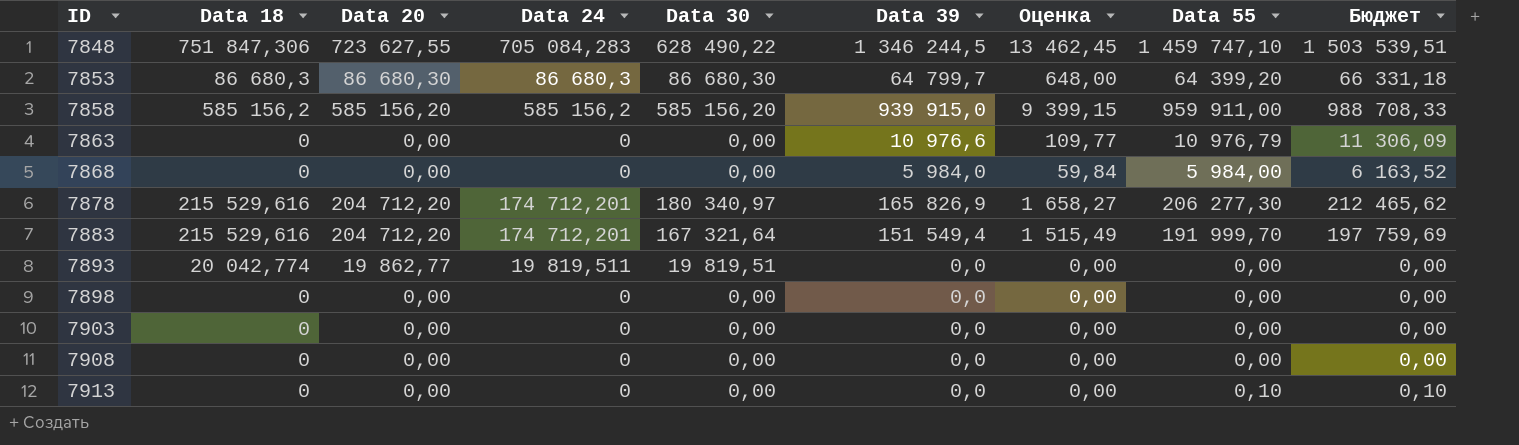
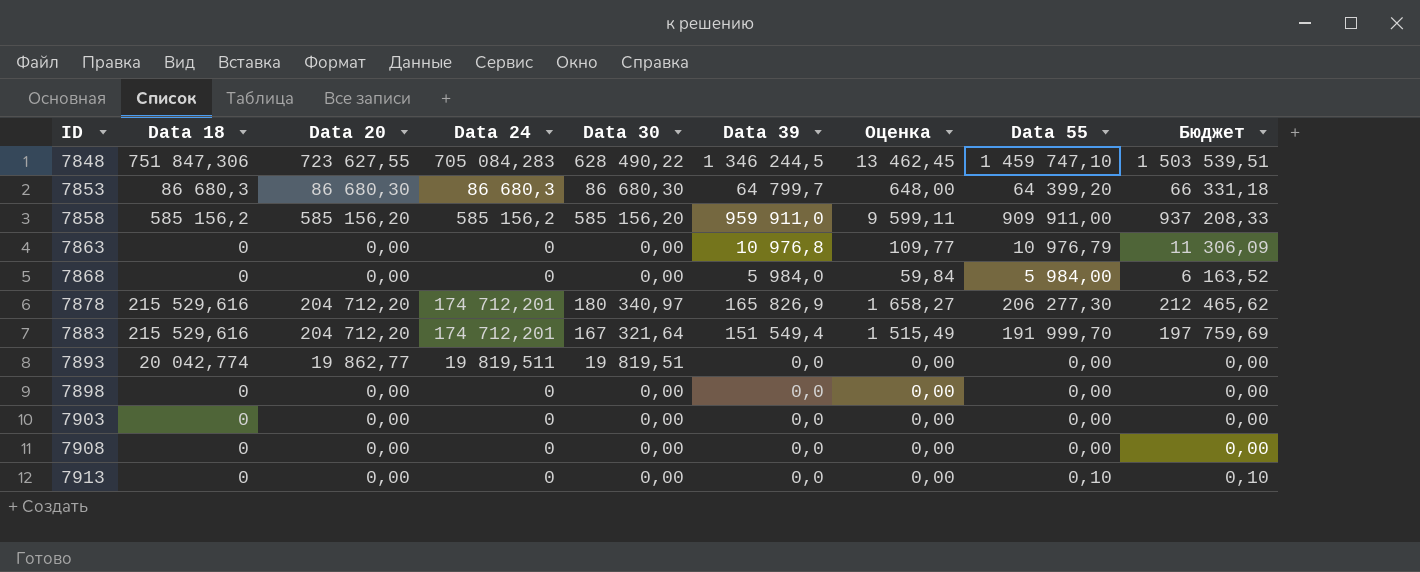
7858 | Data 39: 939 915,0 -> 959 911,0
7858 | Оценка: 9 399,15 -> 9 599,11
7858 | Data 55: 959 911,00 -> 909 911,00
7858 | Бюджет: 988 708,33 -> 937 208,33
7863 | Data 39: 10 976,6 -> 10 976,8

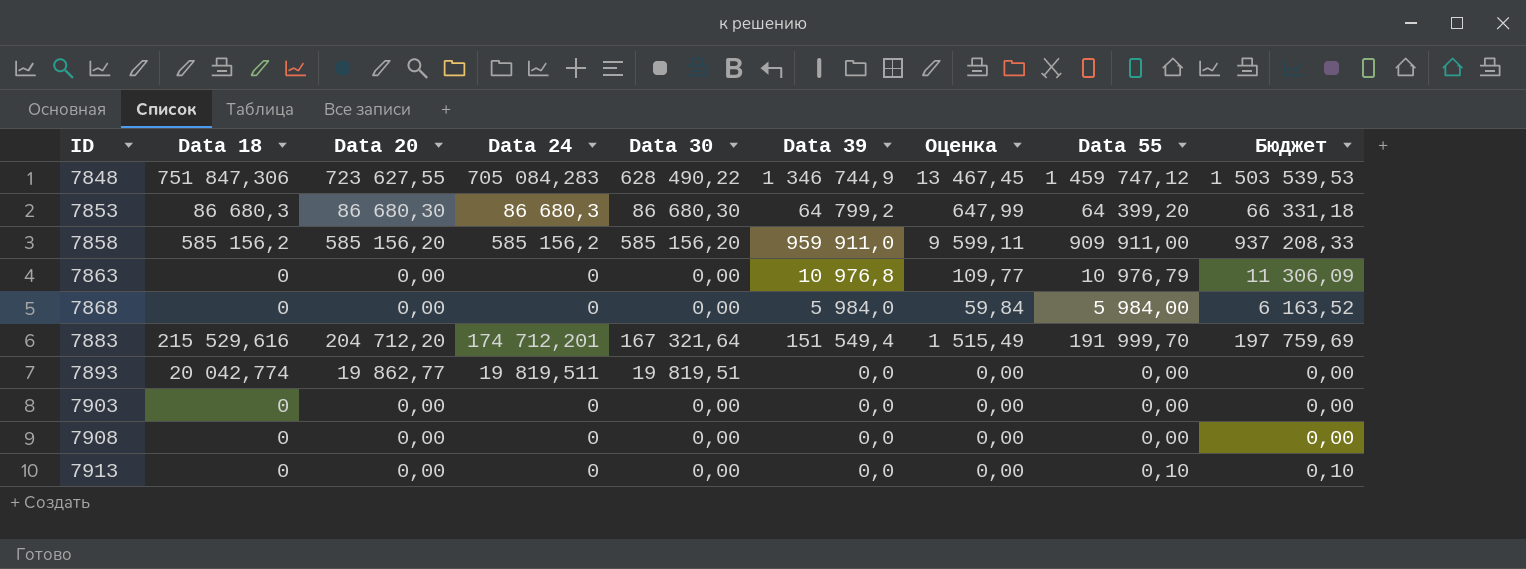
row 7878: 215 529,616 | 204 712,20 | 174 712,201 | 180 340,97 | 165 826,9 | 1 658,27 | 206 277,30 | 212 465,62 -> none
row 7898: 0 | 0,00 | 0 | 0,00 | 0,0 | 0,00 | 0,00 | 0,00 -> none
7848 | Data 39: 1 346 244,5 -> 1 346 744,9
7848 | Оценка: 13 462,45 -> 13 467,45
7848 | Data 55: 1 459 747,10 -> 1 459 747,12
7848 | Бюджет: 1 503 539,51 -> 1 503 539,53
7853 | Data 39: 64 799,7 -> 64 799,2
7853 | Оценка: 648,00 -> 647,99

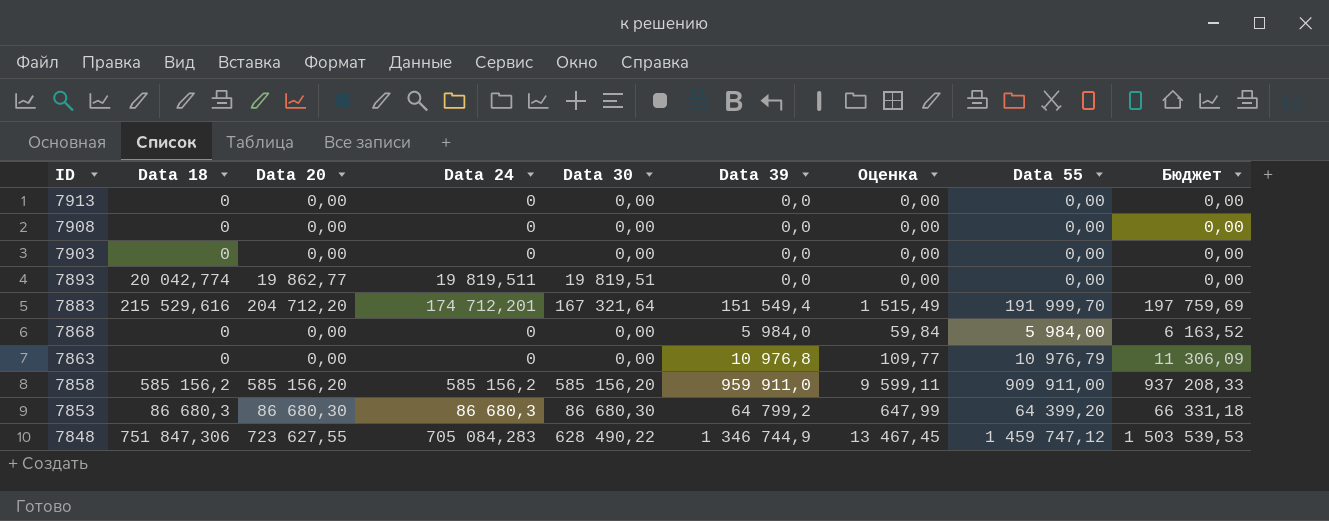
row order: ID ascending -> ID descending
7913 | Data 55: 0,10 -> 0,00
7913 | Бюджет: 0,10 -> 0,00

